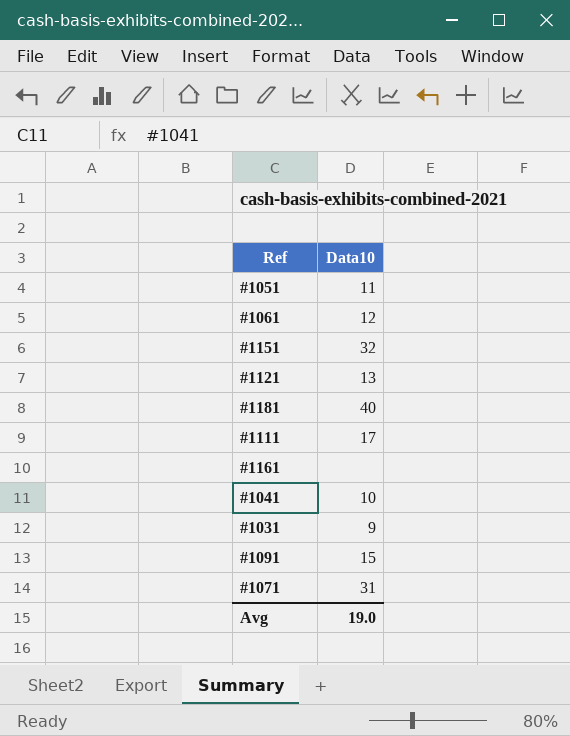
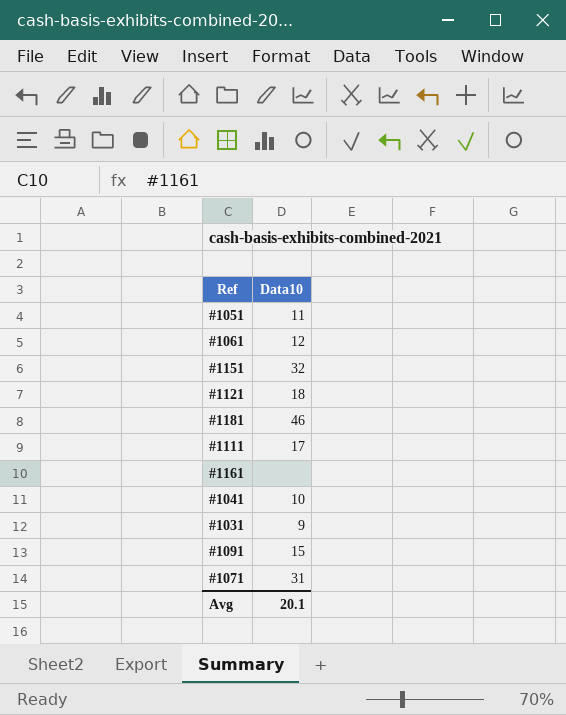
#1121 | Data10: 13 -> 18
#1181 | Data10: 40 -> 46
Avg | Data10: 19.0 -> 20.1

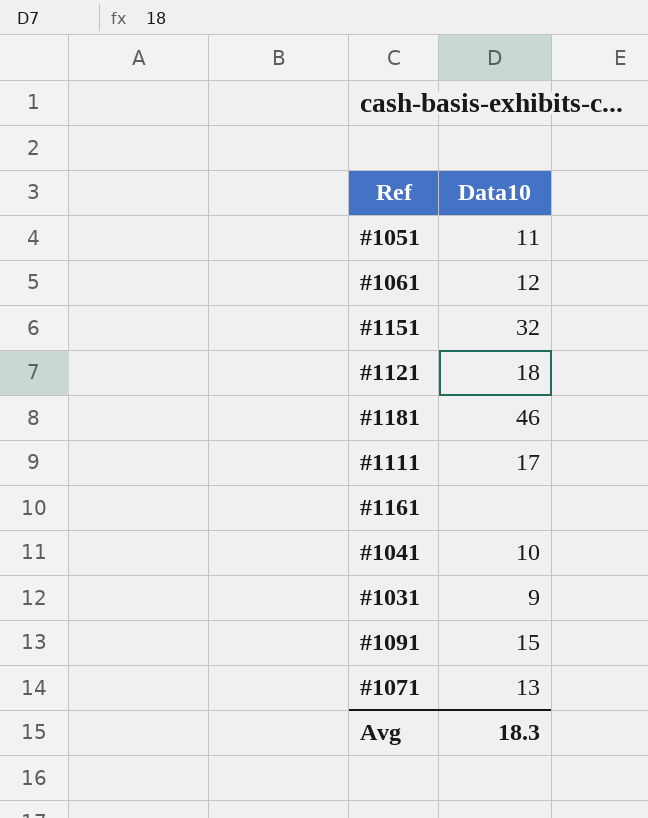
#1071 | Data10: 31 -> 13
Avg | Data10: 20.1 -> 18.3

